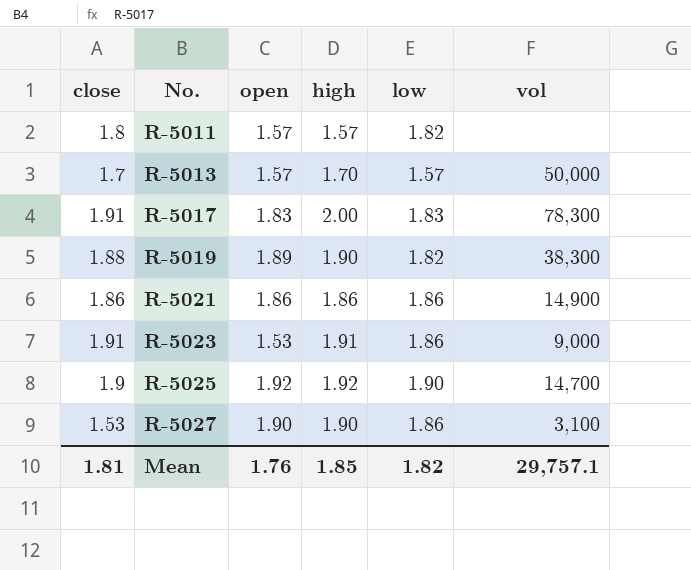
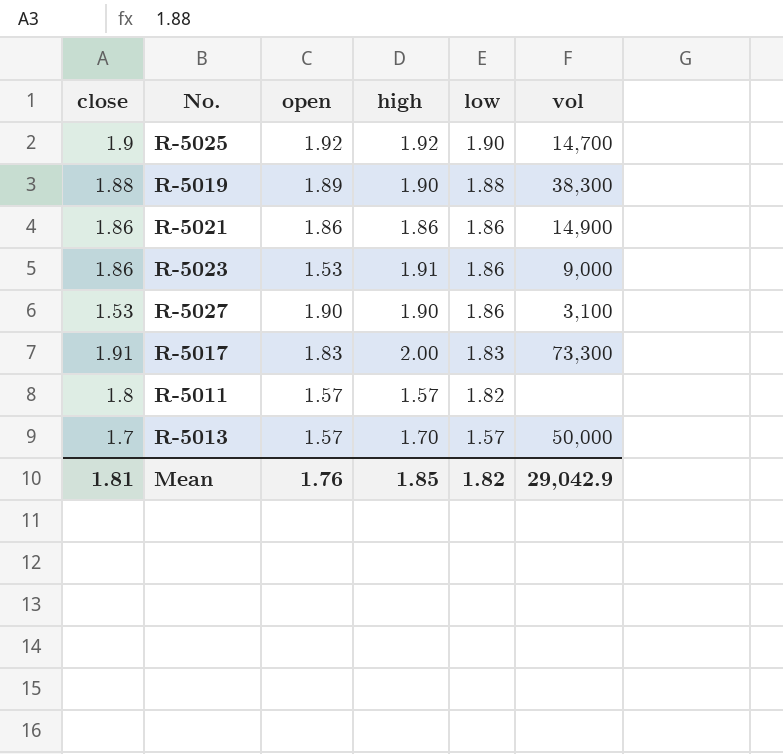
row order: No. ascending -> low descending
R-5019 | low: 1.82 -> 1.88
R-5023 | close: 1.91 -> 1.86
R-5017 | vol: 78,300 -> 73,300
Mean | vol: 29,757.1 -> 29,042.9

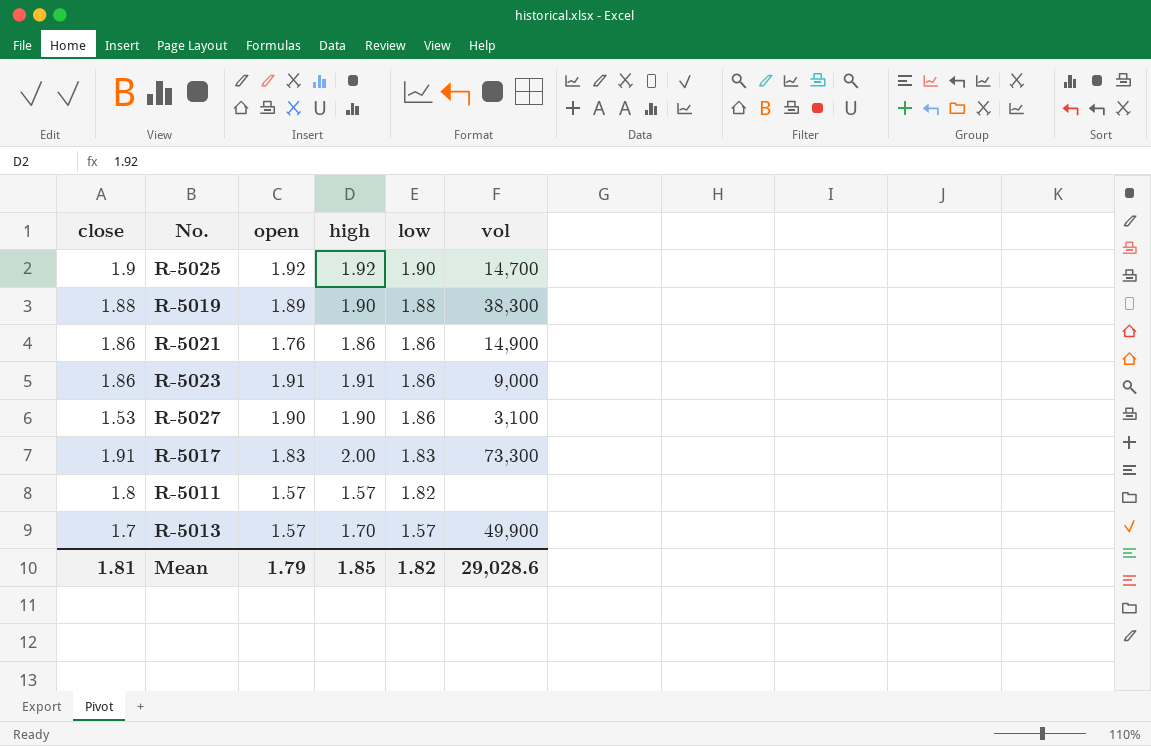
R-5021 | open: 1.86 -> 1.76
R-5023 | open: 1.53 -> 1.91
R-5013 | vol: 50,000 -> 49,900
Mean | open: 1.76 -> 1.79
Mean | vol: 29,042.9 -> 29,028.6

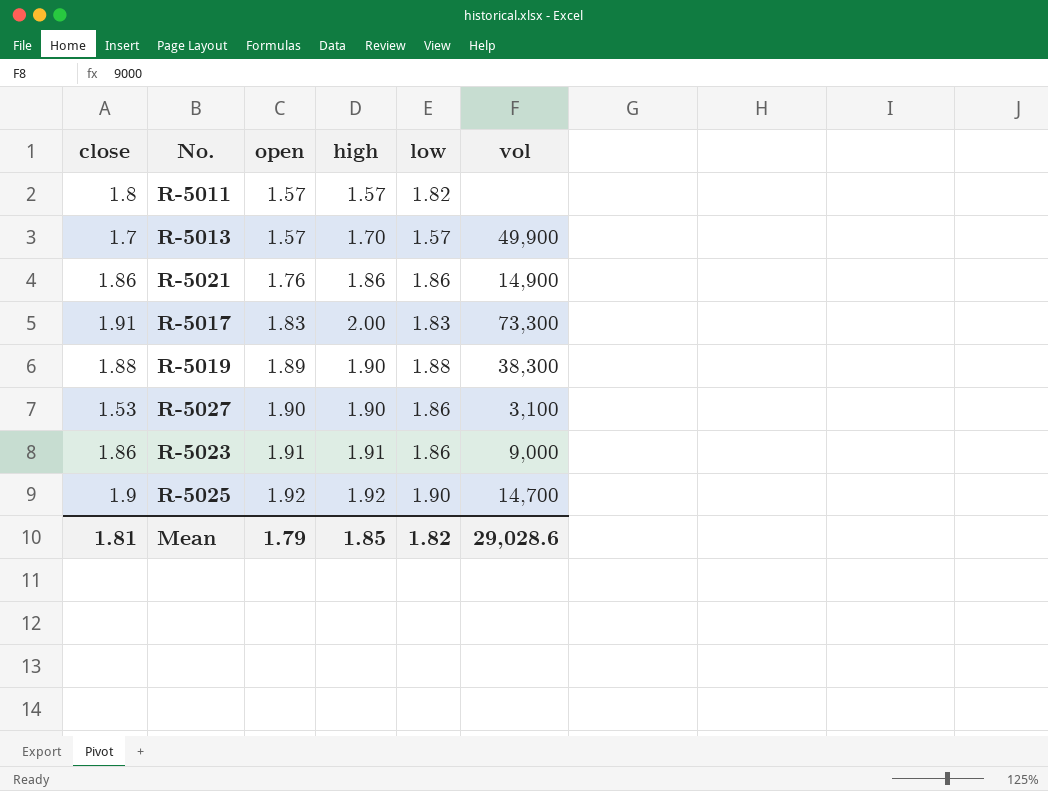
row order: low descending -> open ascending

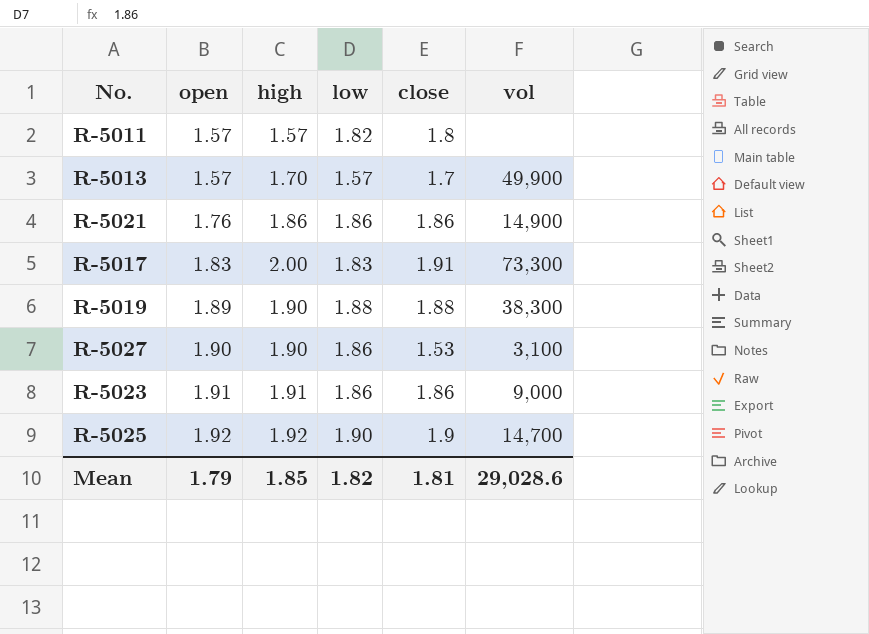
column close | position: 1 -> 5

